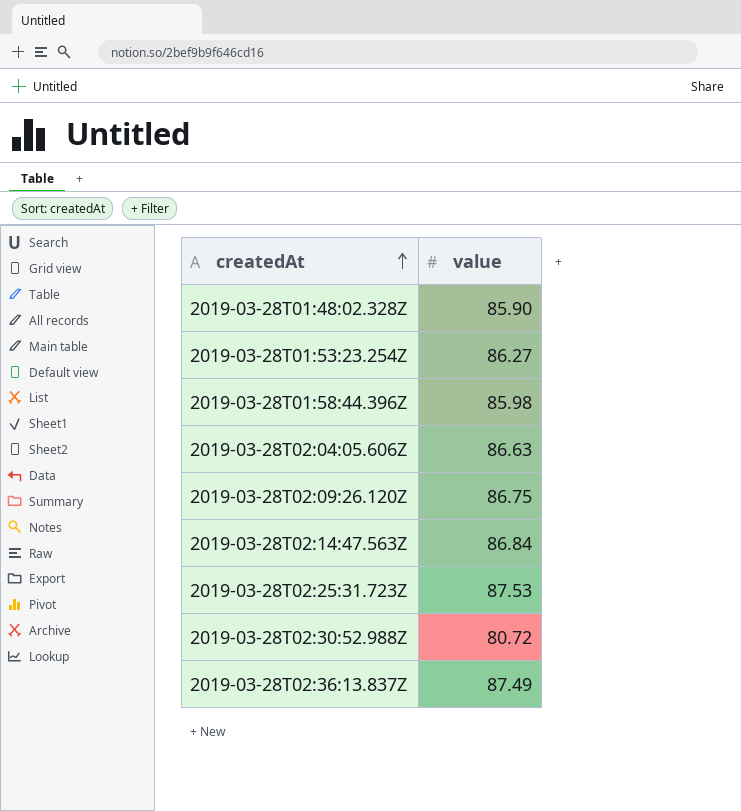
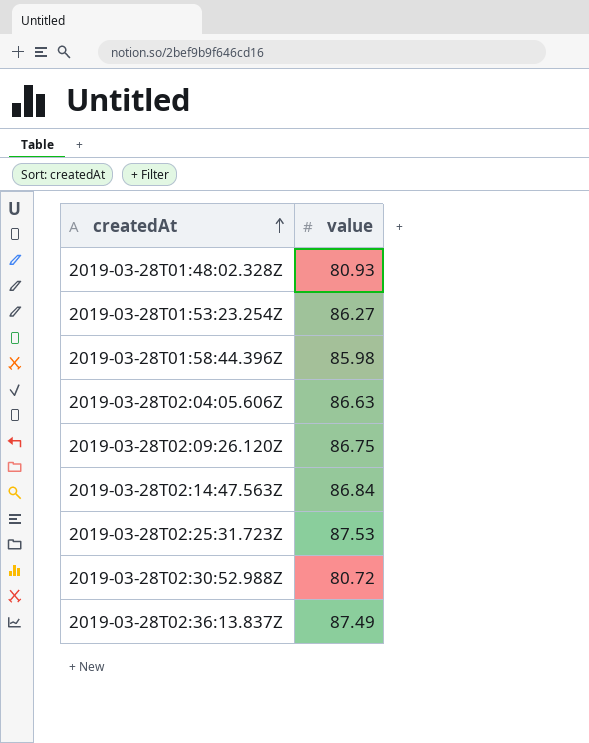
2019-03-28T01:48:02.328Z | value: 85.90 -> 80.93

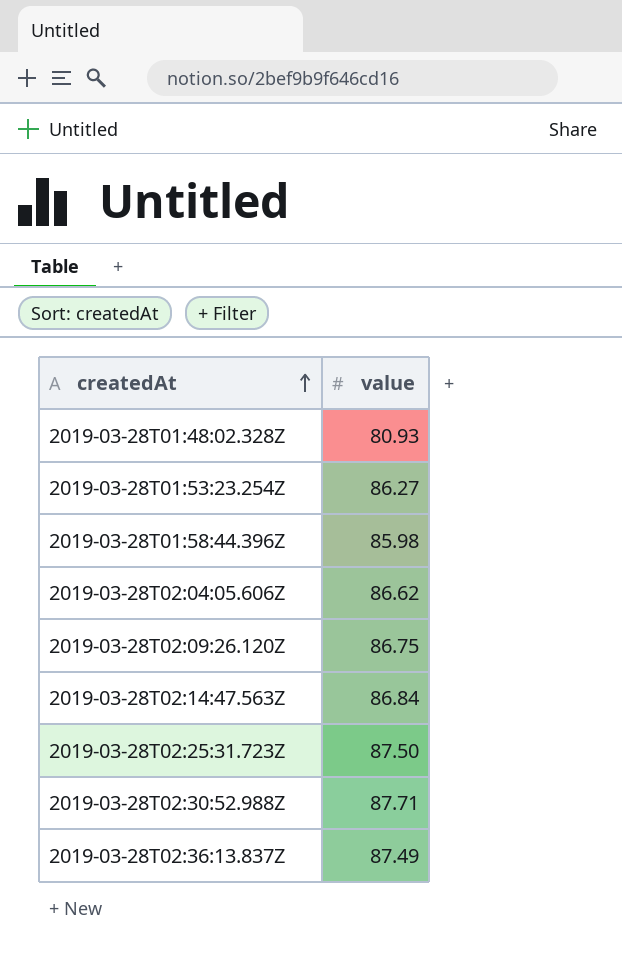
2019-03-28T02:04:05.606Z | value: 86.63 -> 86.62
2019-03-28T02:25:31.723Z | value: 87.53 -> 87.50
2019-03-28T02:30:52.988Z | value: 80.72 -> 87.71

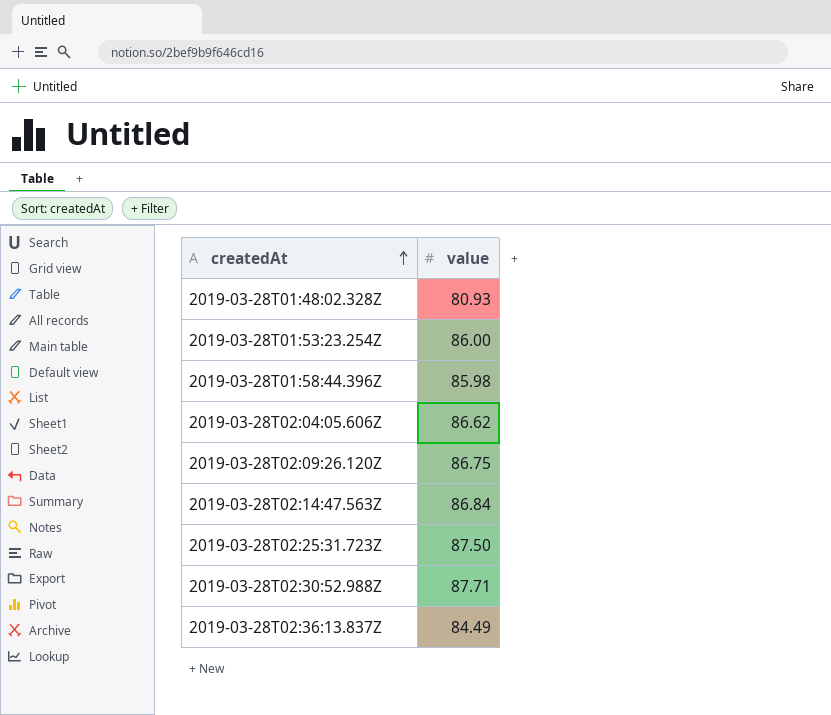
2019-03-28T01:53:23.254Z | value: 86.27 -> 86.00
2019-03-28T02:36:13.837Z | value: 87.49 -> 84.49

